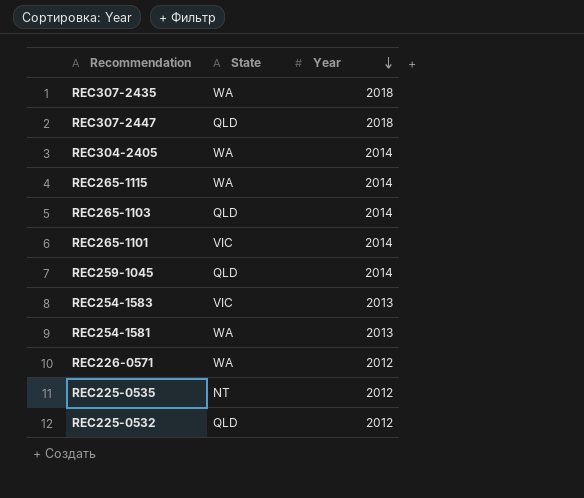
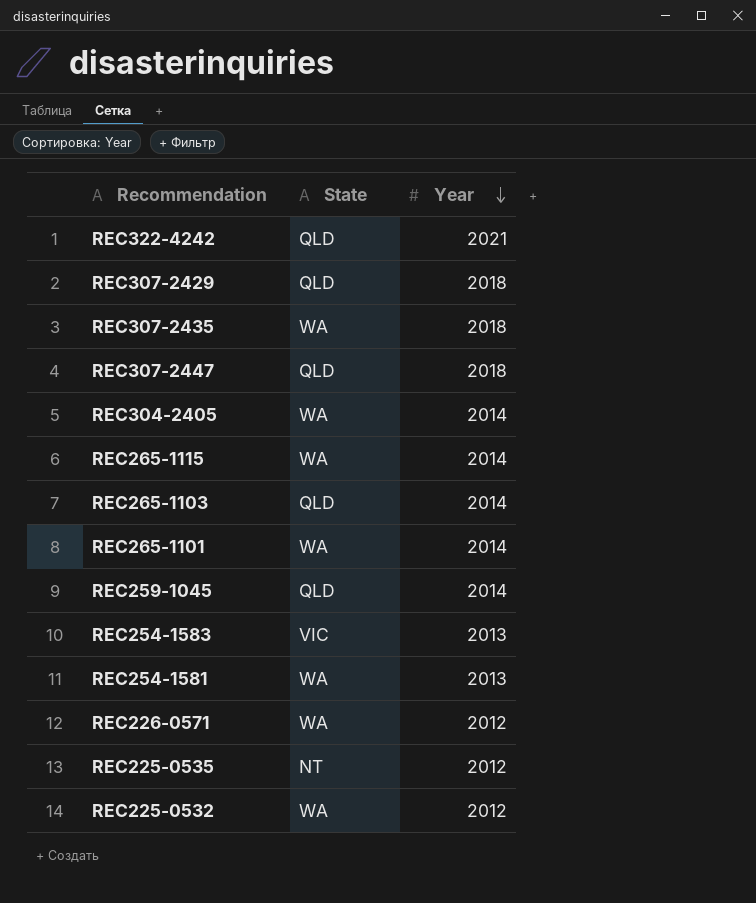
row REC322-4242: none -> QLD | 2021
row REC307-2429: none -> QLD | 2018
REC265-1101 | State: VIC -> WA
REC225-0532 | State: QLD -> WA

